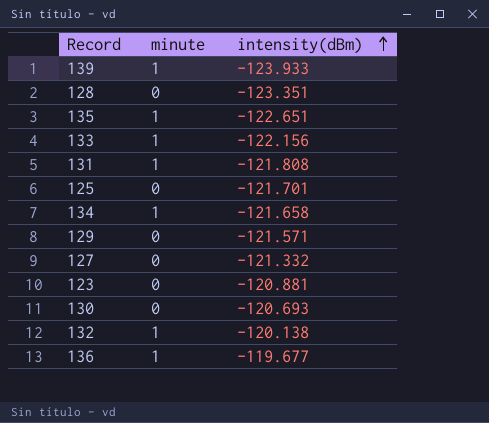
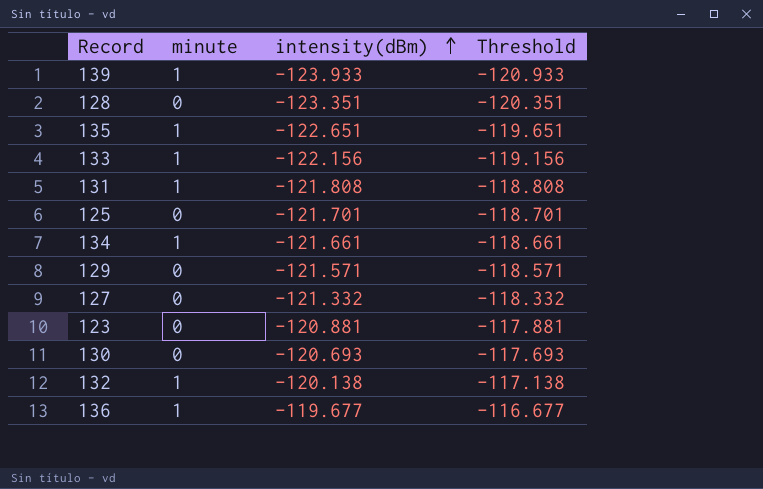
column Threshold | formula: none -> [intensity(dBm)] + 3
134 | intensity(dBm): -121.658 -> -121.661

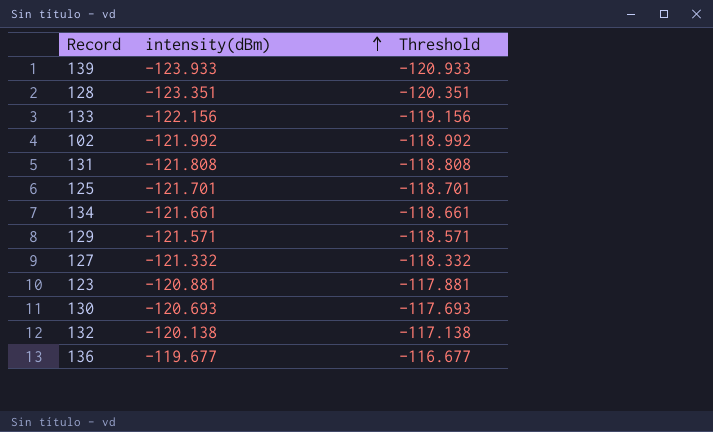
column minute | position: 2 -> none
row 135: 1 | -122.651 | -119.651 -> none
row 102: none -> -121.992 | -118.992

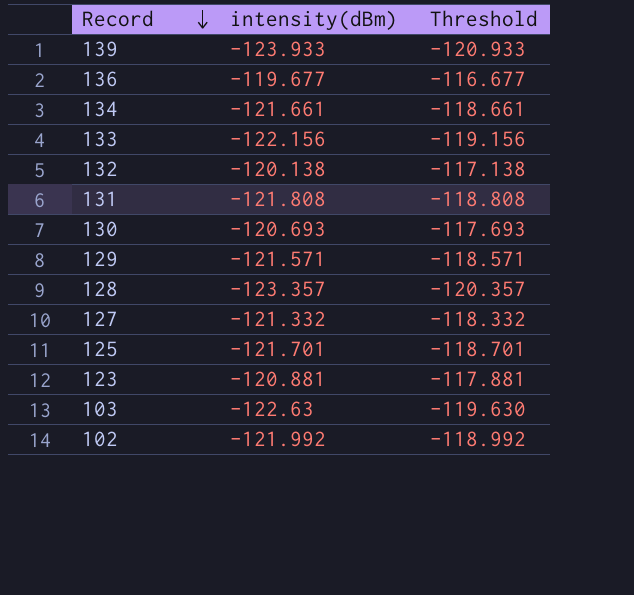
row order: intensity(dBm) ascending -> Record descending
128 | intensity(dBm): -123.351 -> -123.357
128 | Threshold: -120.351 -> -120.357
row 103: none -> -122.63 | -119.630

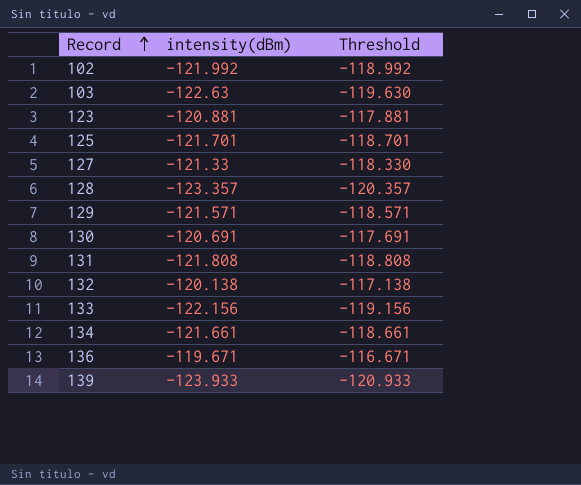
row order: Record descending -> Record ascending
127 | intensity(dBm): -121.332 -> -121.33
127 | Threshold: -118.332 -> -118.330
130 | intensity(dBm): -120.693 -> -120.691
130 | Threshold: -117.693 -> -117.691
136 | intensity(dBm): -119.677 -> -119.671
136 | Threshold: -116.677 -> -116.671

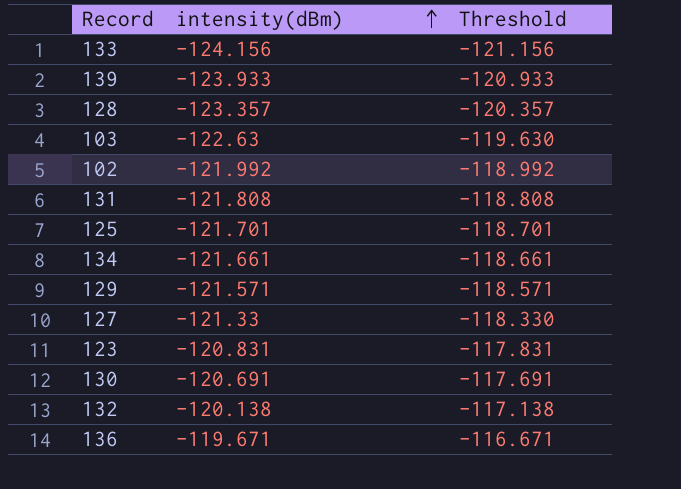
row order: Record ascending -> intensity(dBm) ascending
133 | intensity(dBm): -122.156 -> -124.156
133 | Threshold: -119.156 -> -121.156
123 | intensity(dBm): -120.881 -> -120.831
123 | Threshold: -117.881 -> -117.831

